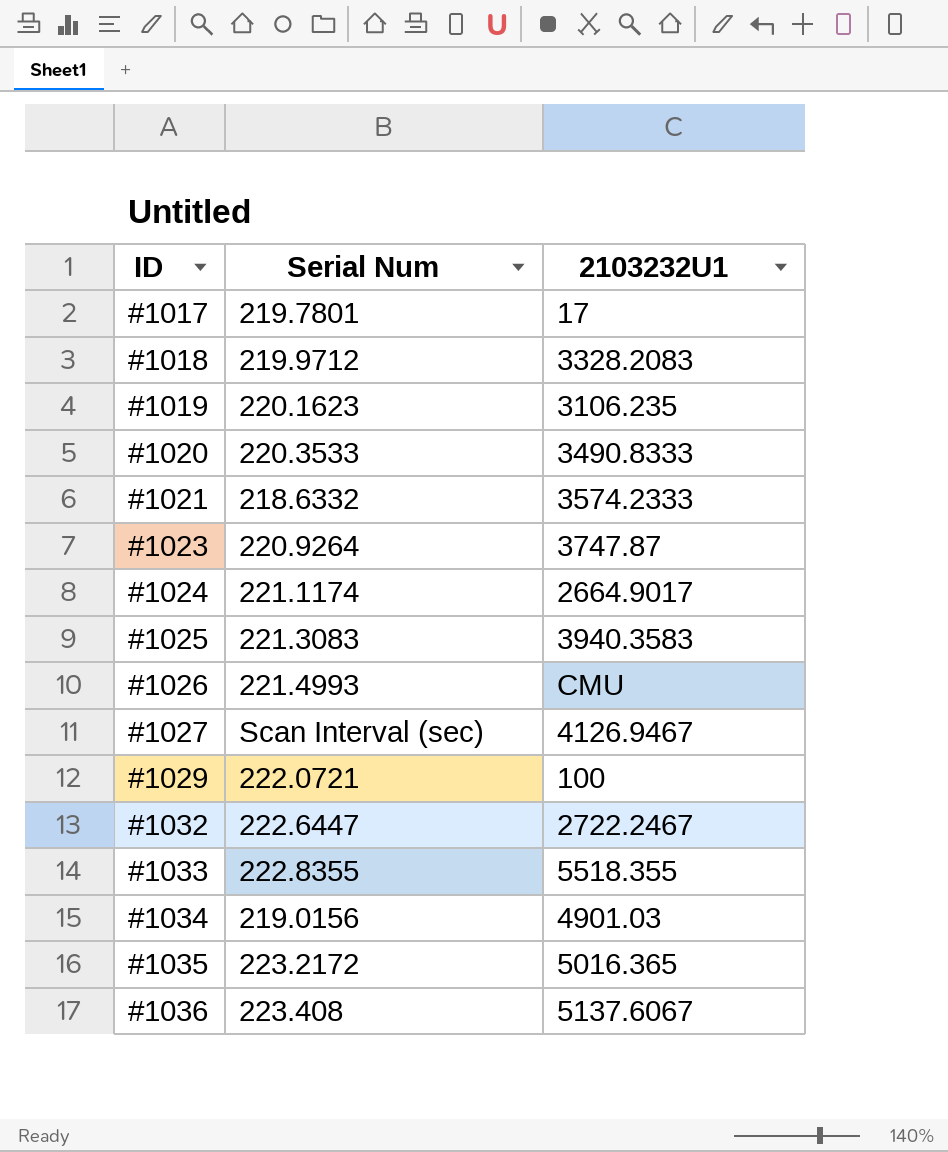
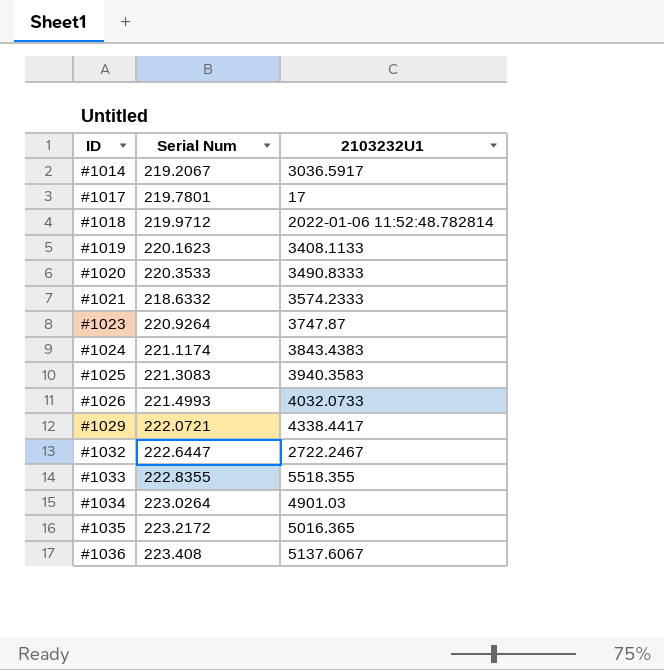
row #1027: Scan Interval (sec) | 4126.9467 -> none
row #1014: none -> 219.2067 | 3036.5917
#1018 | 2103232U1: 3328.2083 -> 2022-01-06 11:52:48.782814
#1019 | 2103232U1: 3106.235 -> 3408.1133
#1024 | 2103232U1: 2664.9017 -> 3843.4383
#1026 | 2103232U1: CMU -> 4032.0733
#1029 | 2103232U1: 100 -> 4338.4417
#1034 | Serial Num: 219.0156 -> 223.0264

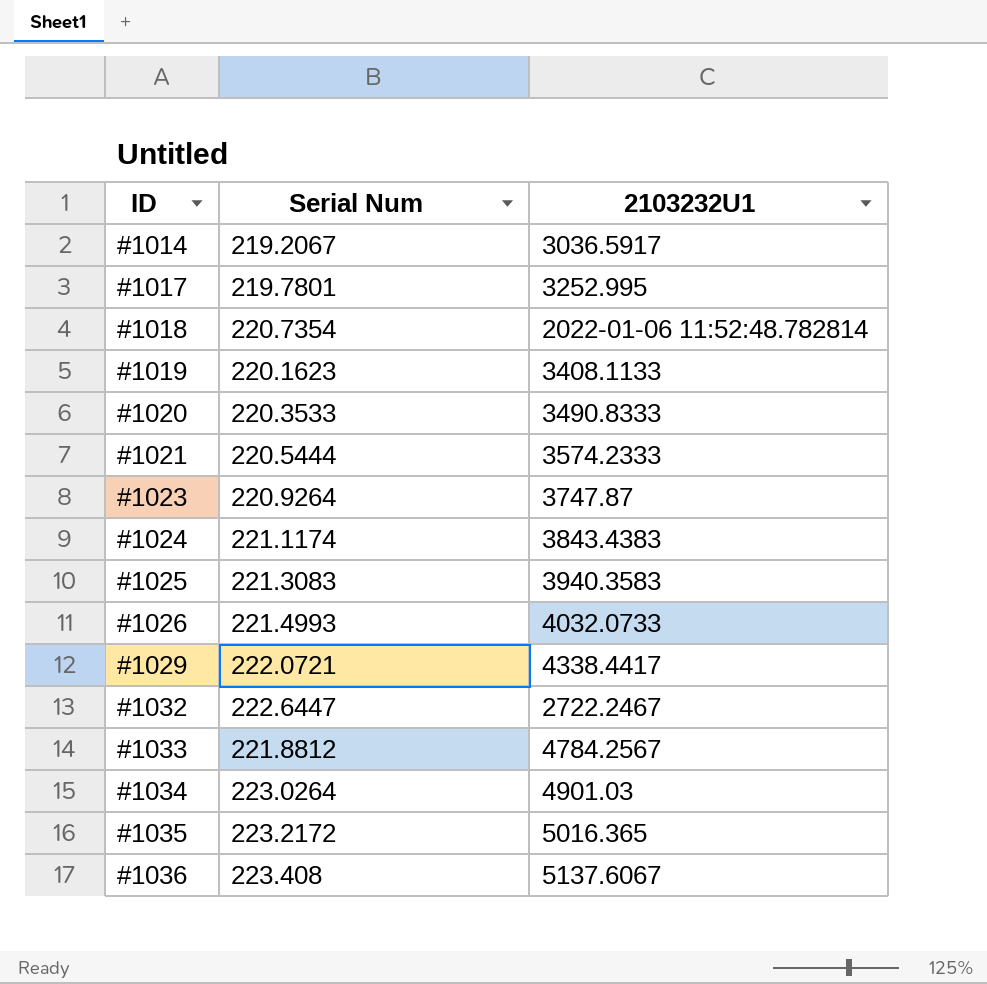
#1017 | 2103232U1: 17 -> 3252.995
#1018 | Serial Num: 219.9712 -> 220.7354
#1021 | Serial Num: 218.6332 -> 220.5444
#1033 | Serial Num: 222.8355 -> 221.8812
#1033 | 2103232U1: 5518.355 -> 4784.2567

